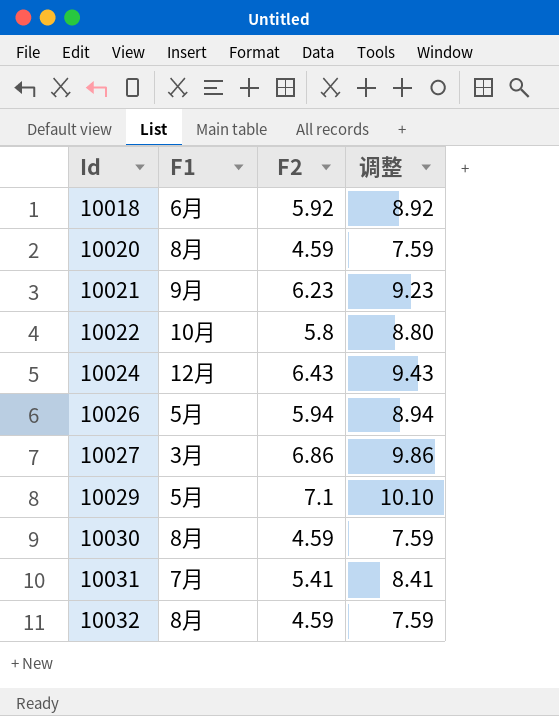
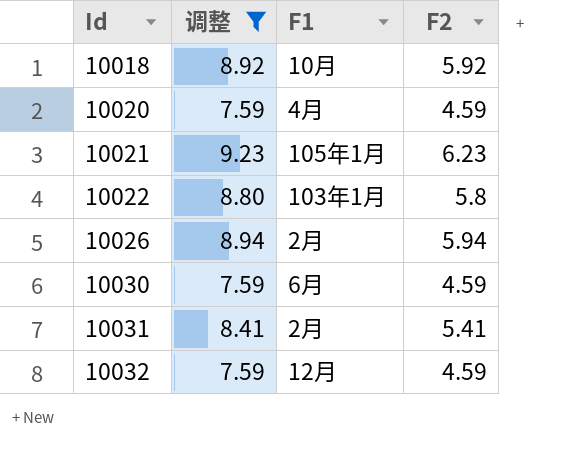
filter: none -> 调整 <= 9.23
column 调整 | position: 4 -> 2
10018 | F1: 6月 -> 10月
10020 | F1: 8月 -> 4月
10021 | F1: 9月 -> 105年1月
10022 | F1: 10月 -> 103年1月
10026 | F1: 5月 -> 2月
10030 | F1: 8月 -> 6月
10031 | F1: 7月 -> 2月
10032 | F1: 8月 -> 12月

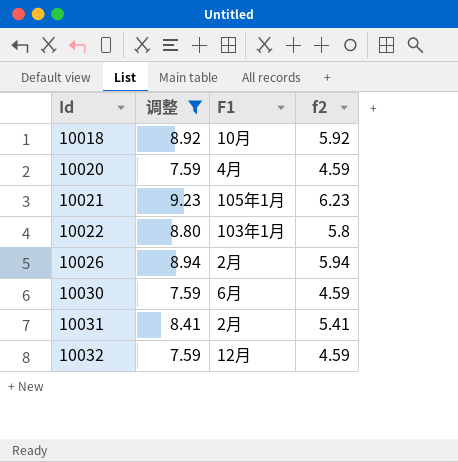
column name: F2 -> f2

